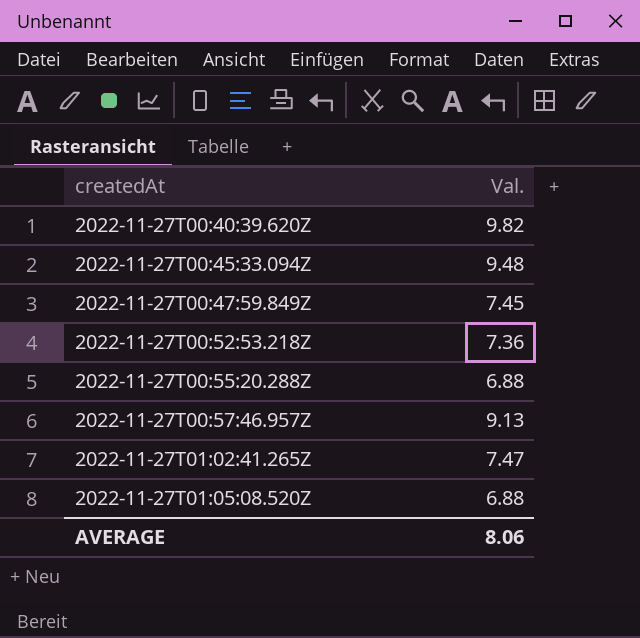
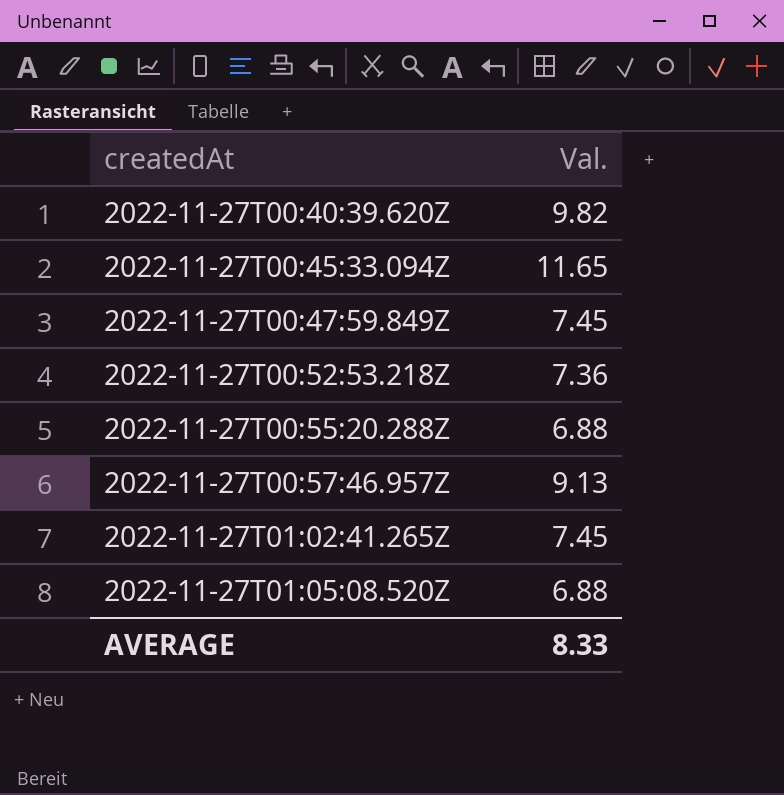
2022-11-27T00:45:33.094Z | Val.: 9.48 -> 11.65
2022-11-27T01:02:41.265Z | Val.: 7.47 -> 7.45
AVERAGE | Val.: 8.06 -> 8.33

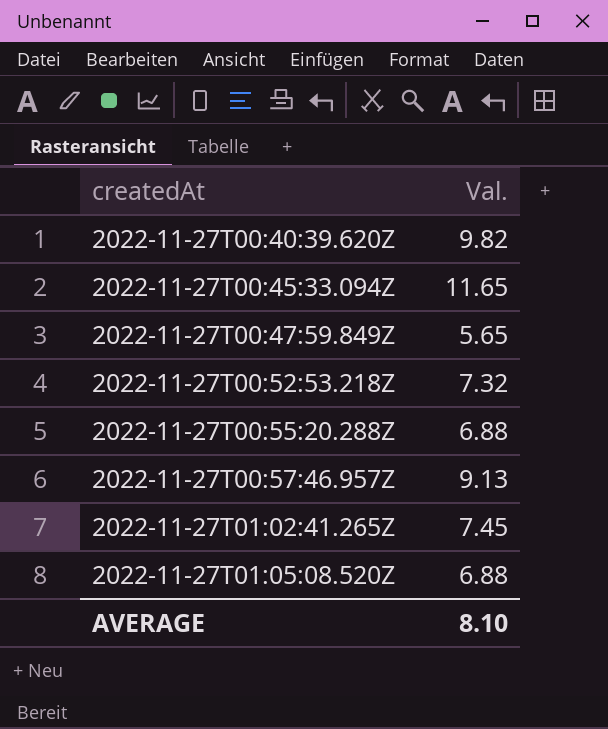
2022-11-27T00:47:59.849Z | Val.: 7.45 -> 5.65
2022-11-27T00:52:53.218Z | Val.: 7.36 -> 7.32
AVERAGE | Val.: 8.33 -> 8.10

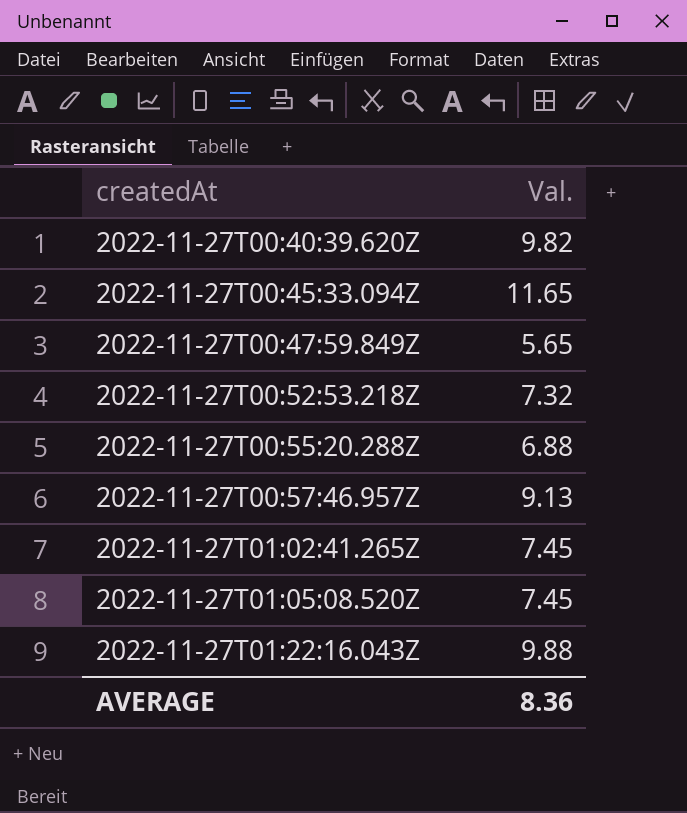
2022-11-27T01:05:08.520Z | Val.: 6.88 -> 7.45
row 2022-11-27T01:22:16.043Z: none -> 9.88
AVERAGE | Val.: 8.10 -> 8.36

